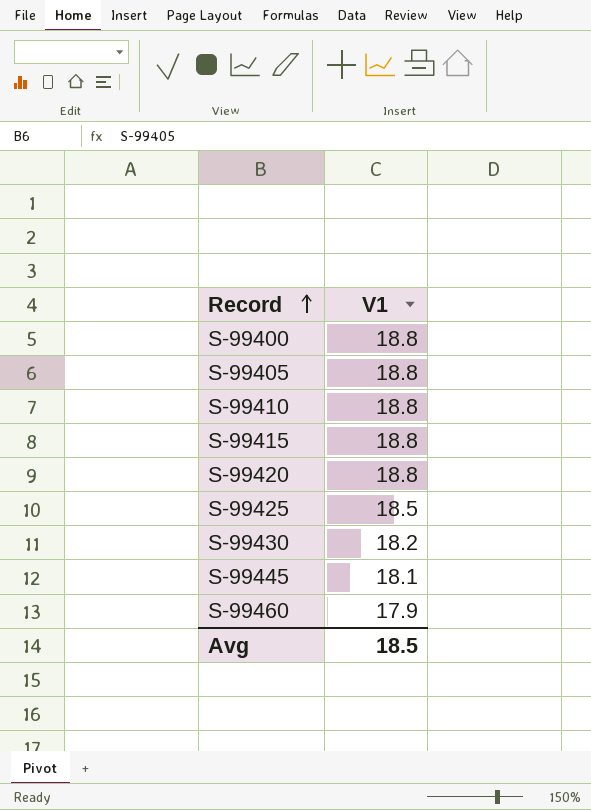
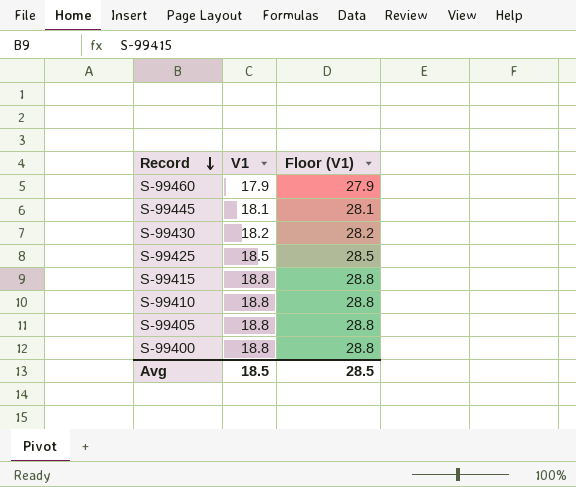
row order: Record ascending -> Record descending
column Floor (V1) | formula: none -> [V1] + 10
row S-99420: 18.8 -> none

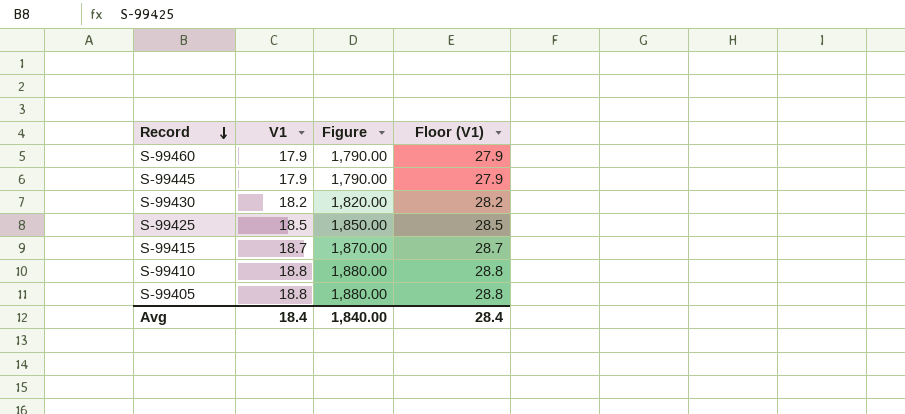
column Figure | formula: none -> [V1] * 100
row S-99400: 18.8 | 28.8 -> none
S-99445 | V1: 18.1 -> 17.9
S-99445 | Floor (V1): 28.1 -> 27.9
S-99415 | V1: 18.8 -> 18.7
S-99415 | Floor (V1): 28.8 -> 28.7
Avg | V1: 18.5 -> 18.4
Avg | Floor (V1): 28.5 -> 28.4

